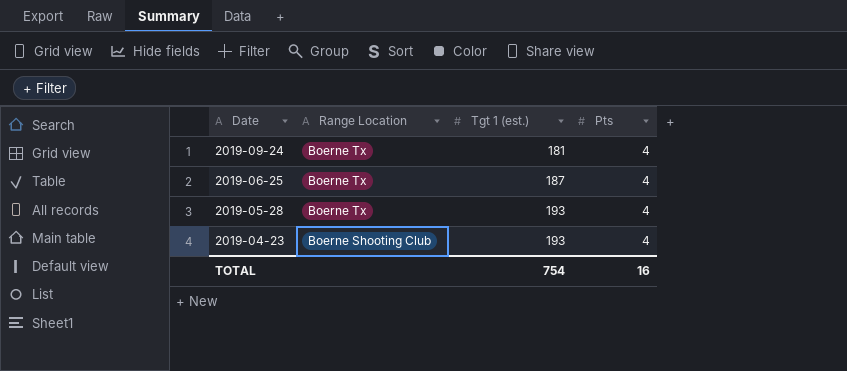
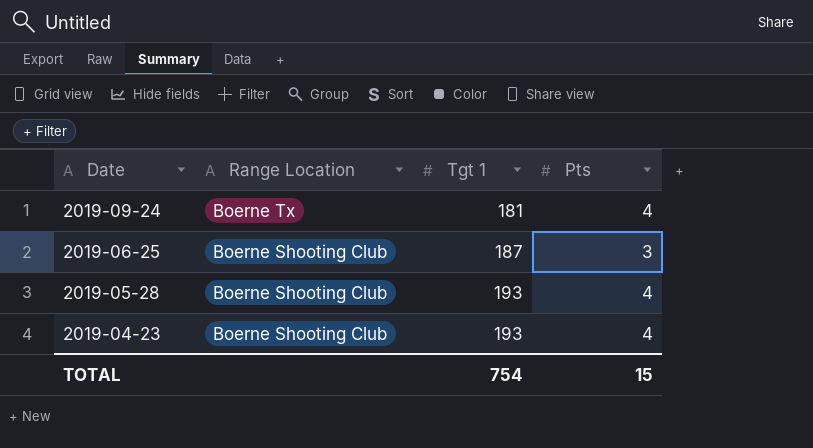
column name: Tgt 1 (est.) -> Tgt 1
2019-06-25 | Range Location: Boerne Tx -> Boerne Shooting Club
2019-06-25 | Pts: 4 -> 3
2019-05-28 | Range Location: Boerne Tx -> Boerne Shooting Club
TOTAL | Pts: 16 -> 15

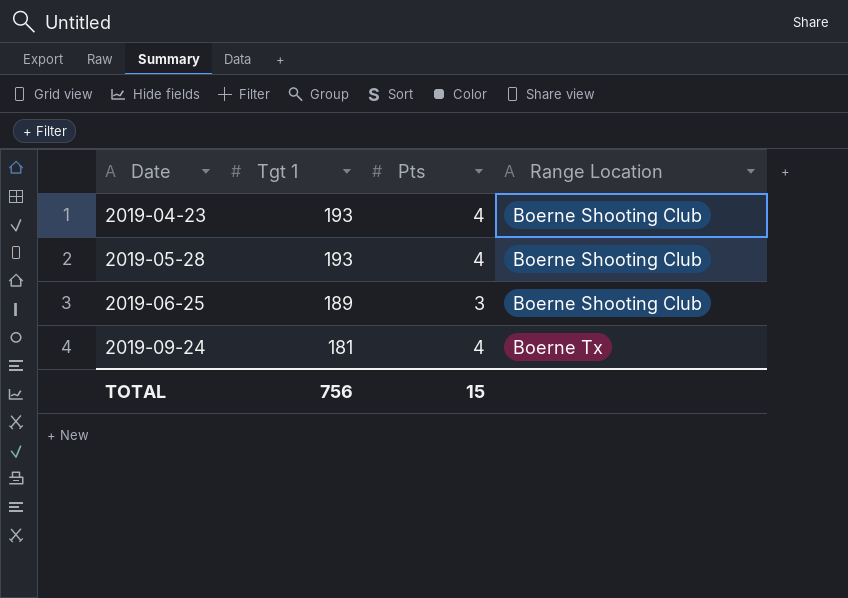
row order: Date descending -> Date ascending
column Range Location | position: 2 -> 4
2019-06-25 | Tgt 1: 187 -> 189
TOTAL | Tgt 1: 754 -> 756

